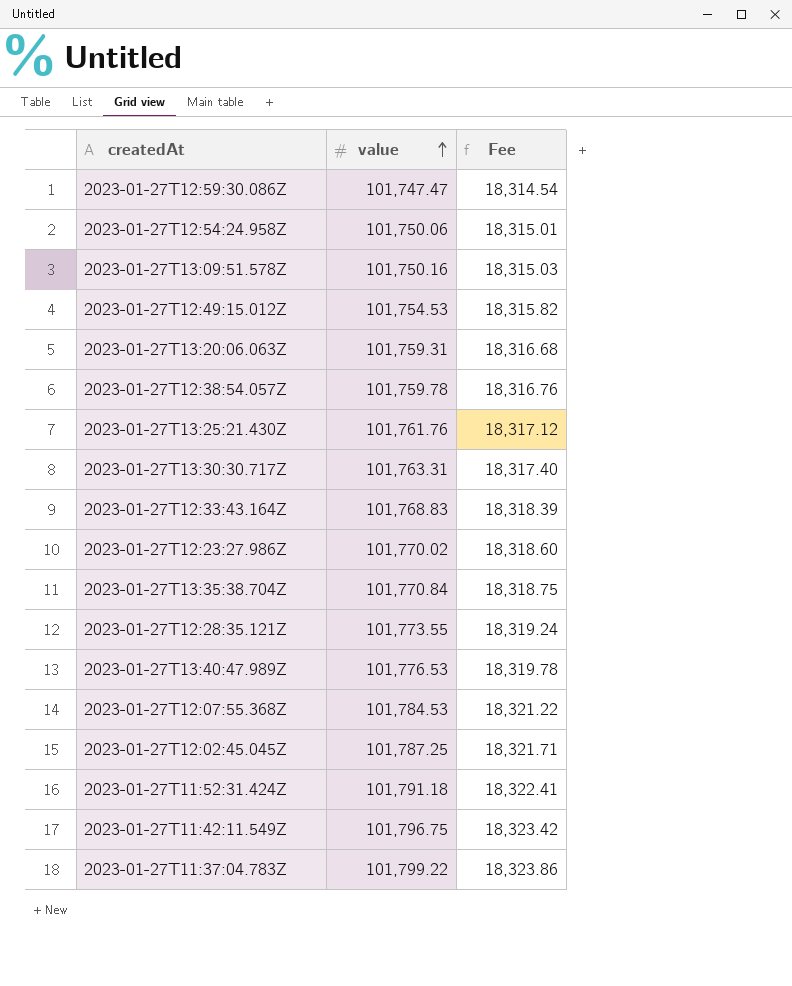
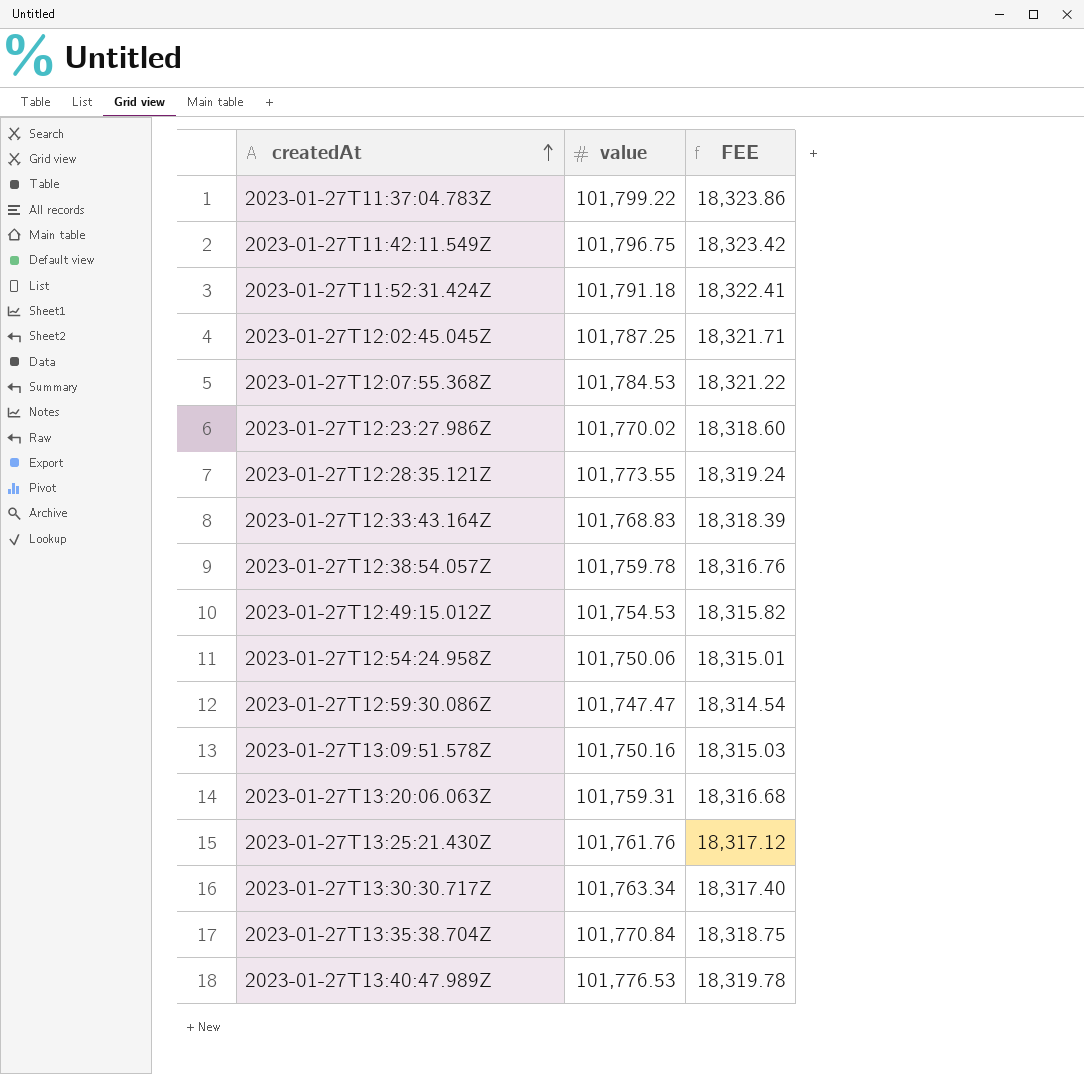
row order: value ascending -> createdAt ascending
column name: Fee -> FEE
2023-01-27T13:30:30.717Z | value: 101,763.31 -> 101,763.34

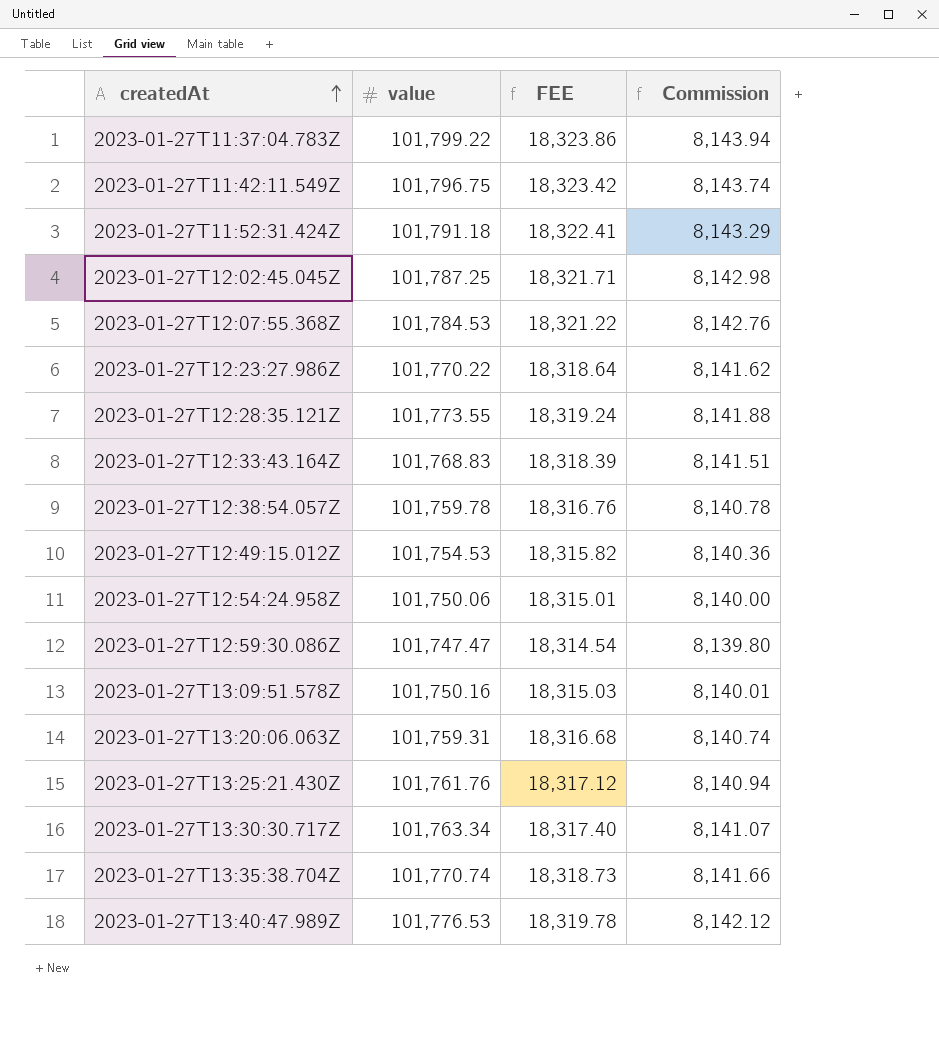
column Commission | formula: none -> [value] * 0.08
2023-01-27T12:23:27.986Z | value: 101,770.02 -> 101,770.22
2023-01-27T12:23:27.986Z | FEE: 18,318.60 -> 18,318.64
2023-01-27T13:35:38.704Z | value: 101,770.84 -> 101,770.74
2023-01-27T13:35:38.704Z | FEE: 18,318.75 -> 18,318.73

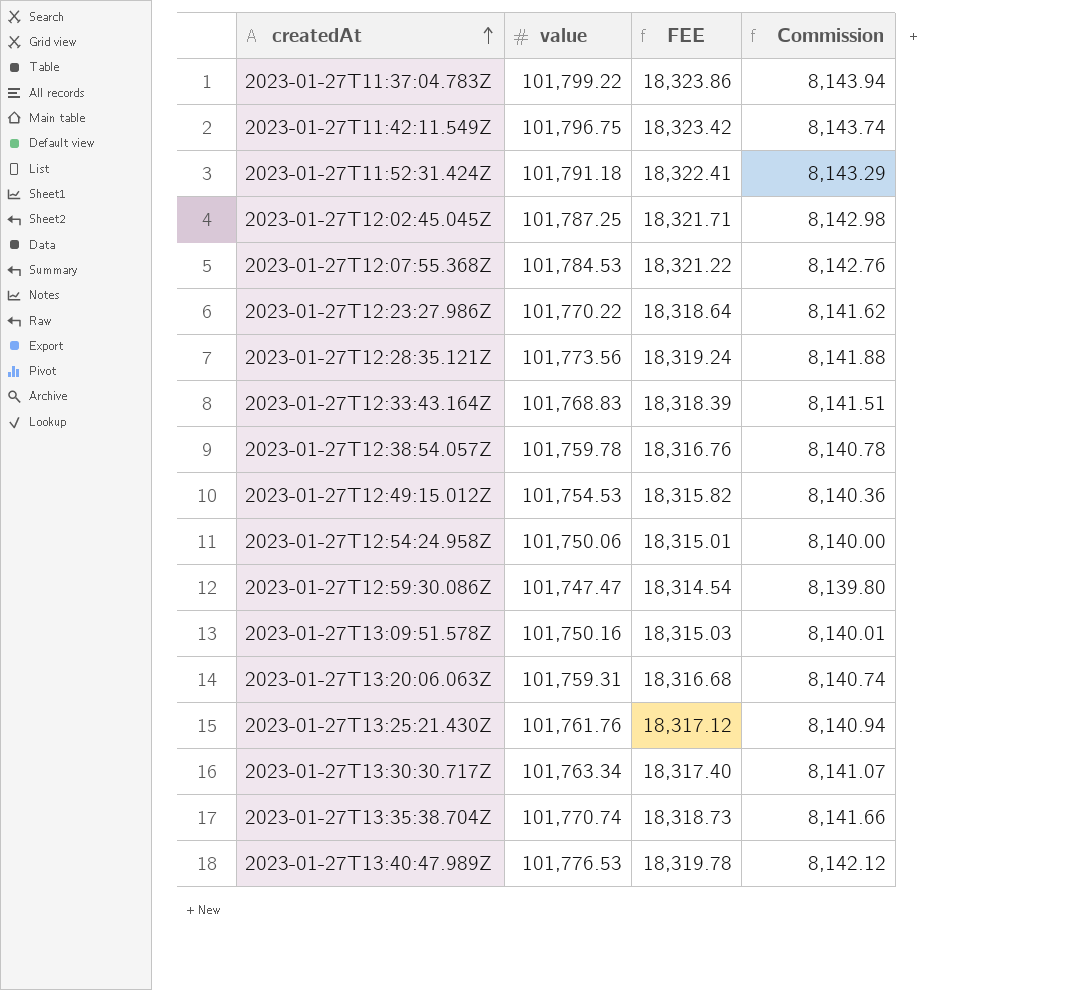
2023-01-27T12:28:35.121Z | value: 101,773.55 -> 101,773.56

